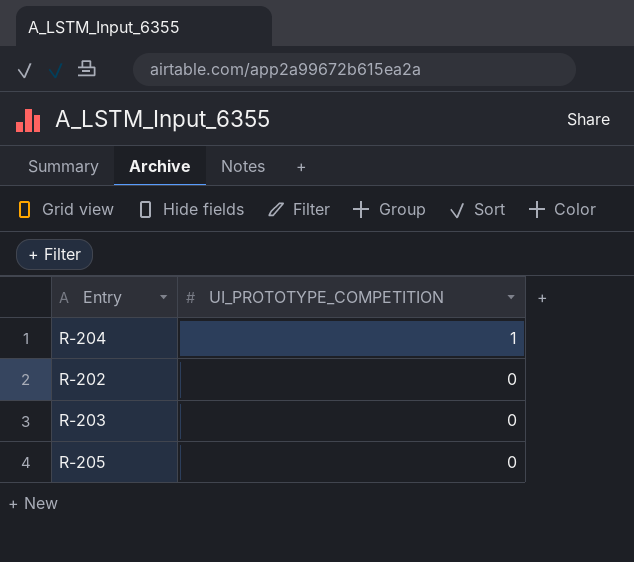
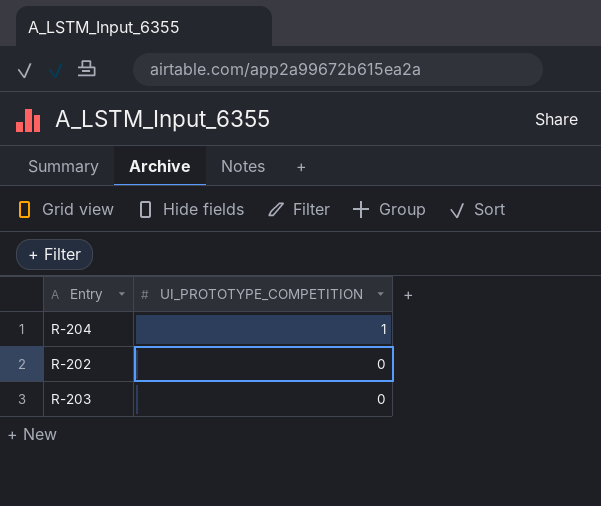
row R-205: 0 -> none

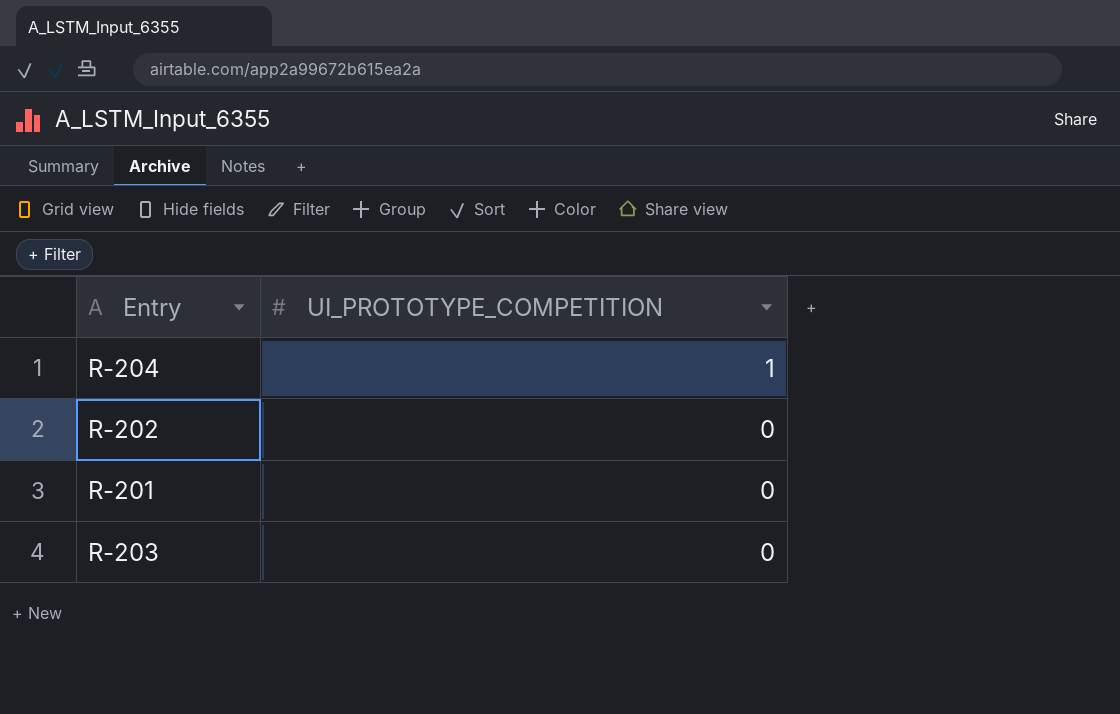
row R-201: none -> 0

